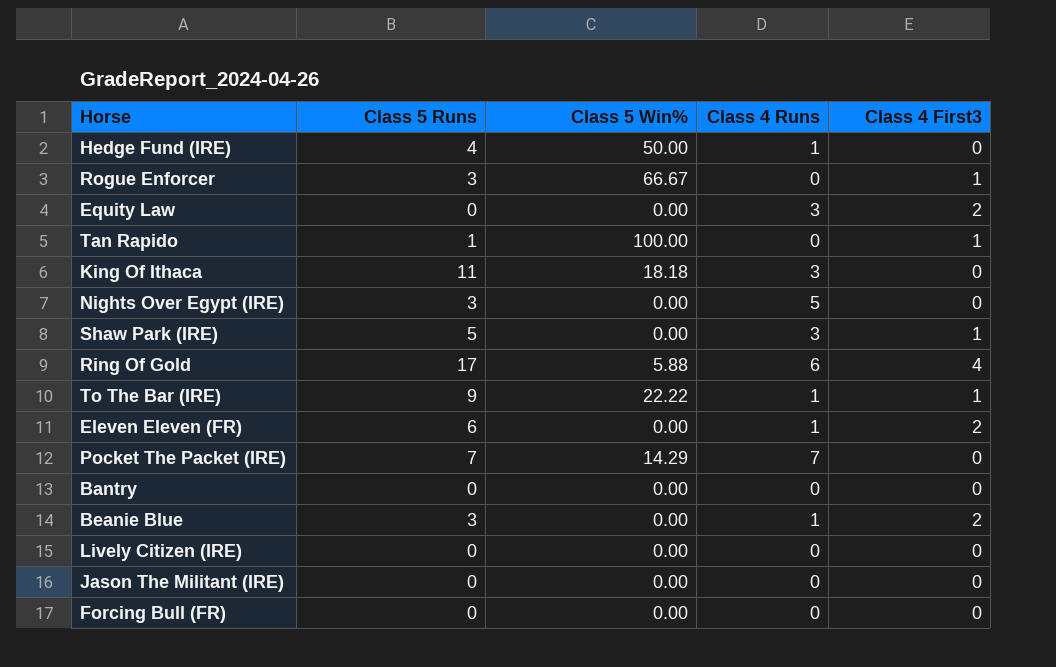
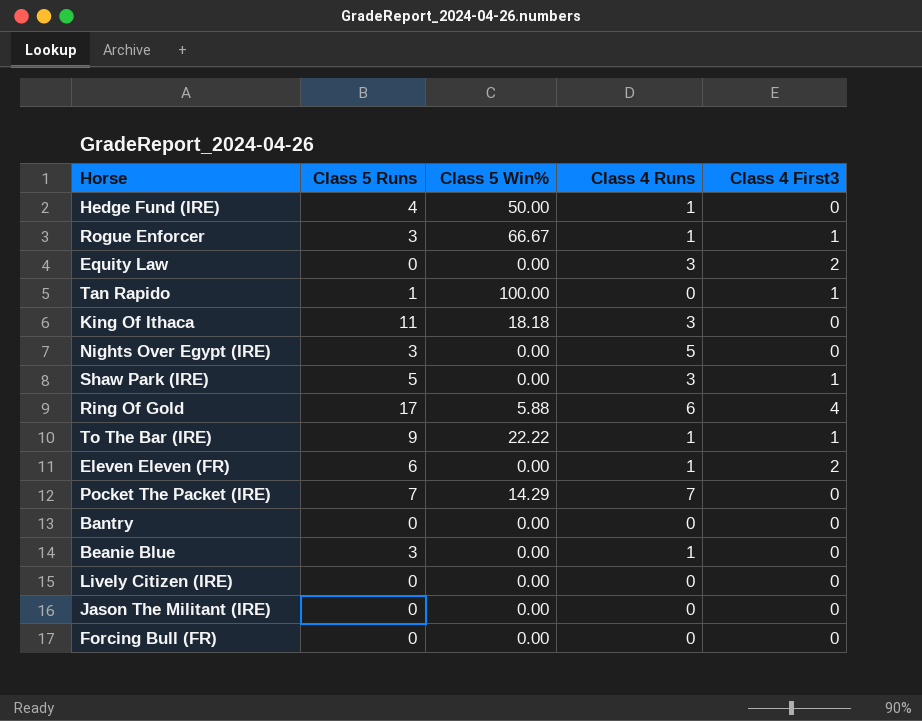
Rogue Enforcer | Class 4 Runs: 0 -> 1
Beanie Blue | Class 4 First3: 2 -> 0

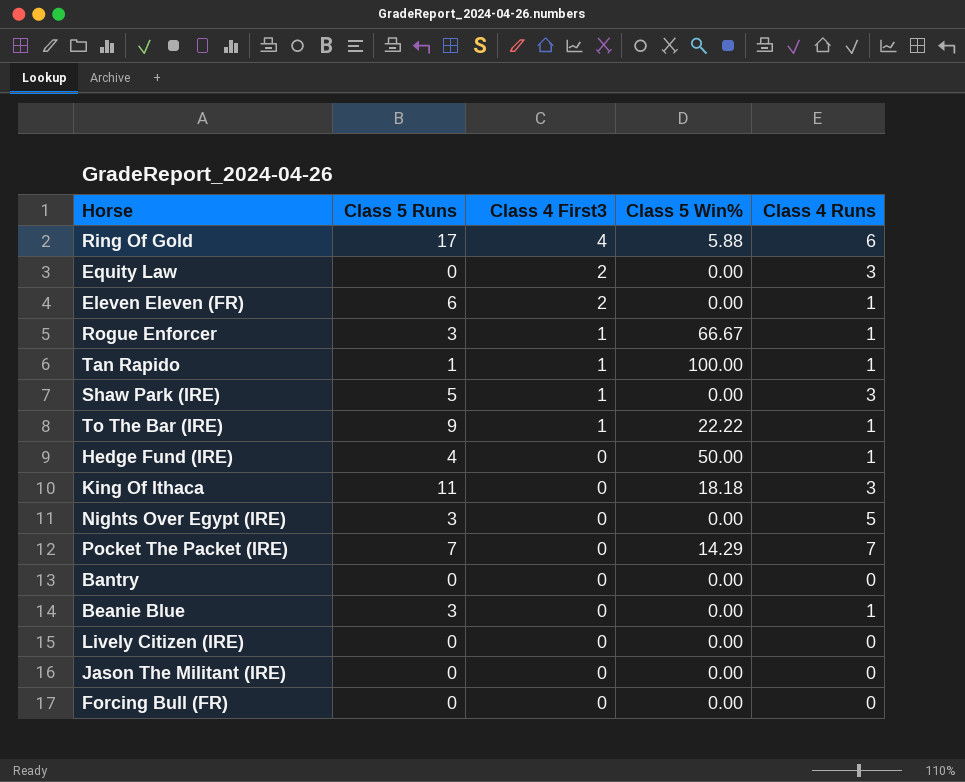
row order: none -> Class 4 First3 descending
column Class 4 First3 | position: 5 -> 3
Tan Rapido | Class 4 Runs: 0 -> 1

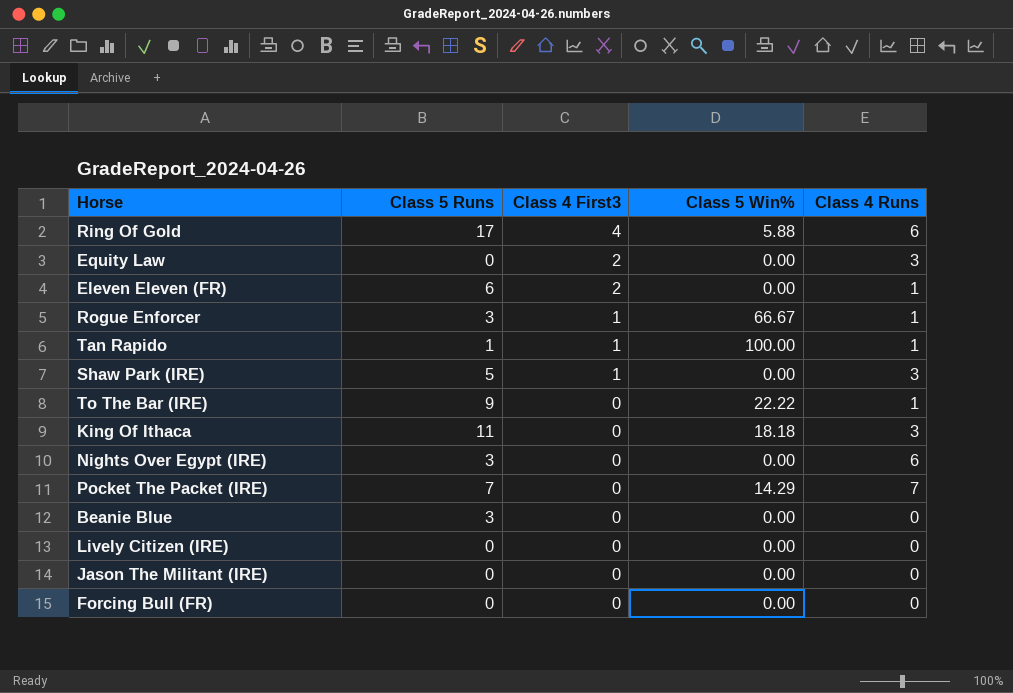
row Hedge Fund (IRE): 4 | 0 | 50.00 | 1 -> none
row Bantry: 0 | 0 | 0.00 | 0 -> none
To The Bar (IRE) | Class 4 First3: 1 -> 0
Nights Over Egypt (IRE) | Class 4 Runs: 5 -> 6
Beanie Blue | Class 4 Runs: 1 -> 0

